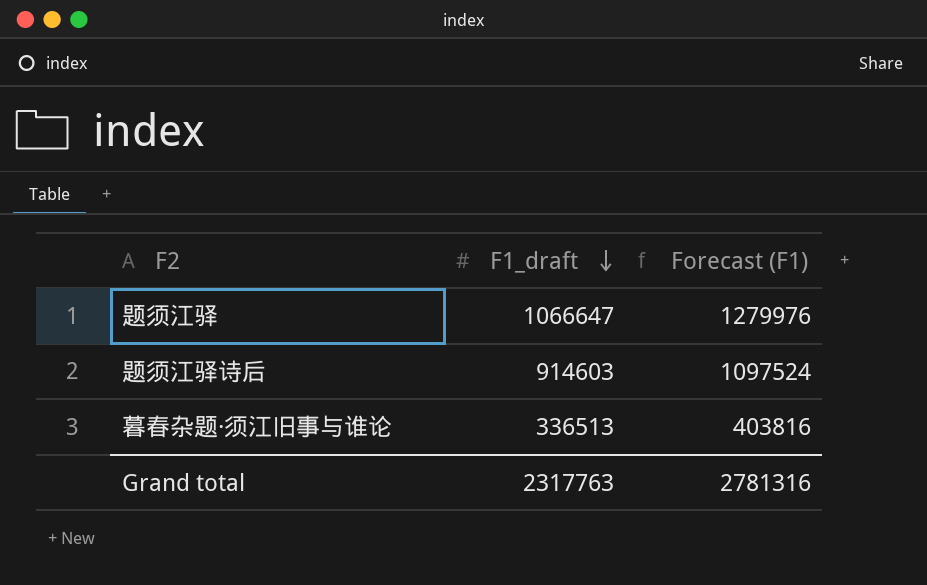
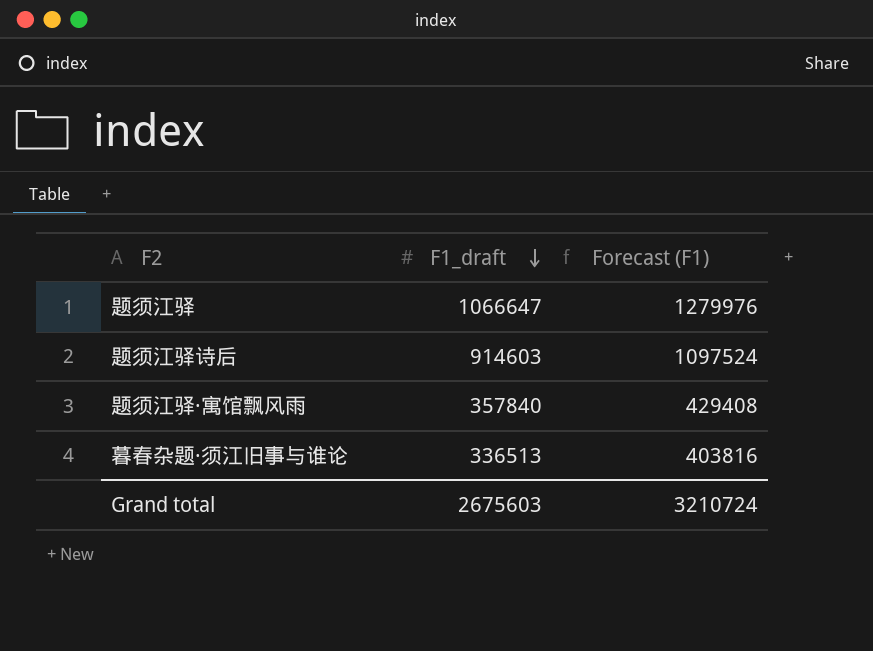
row 题须江驿·寓馆飘风雨: none -> 357840 | 429408
Grand total | F1_draft: 2317763 -> 2675603
Grand total | Forecast (F1): 2781316 -> 3210724

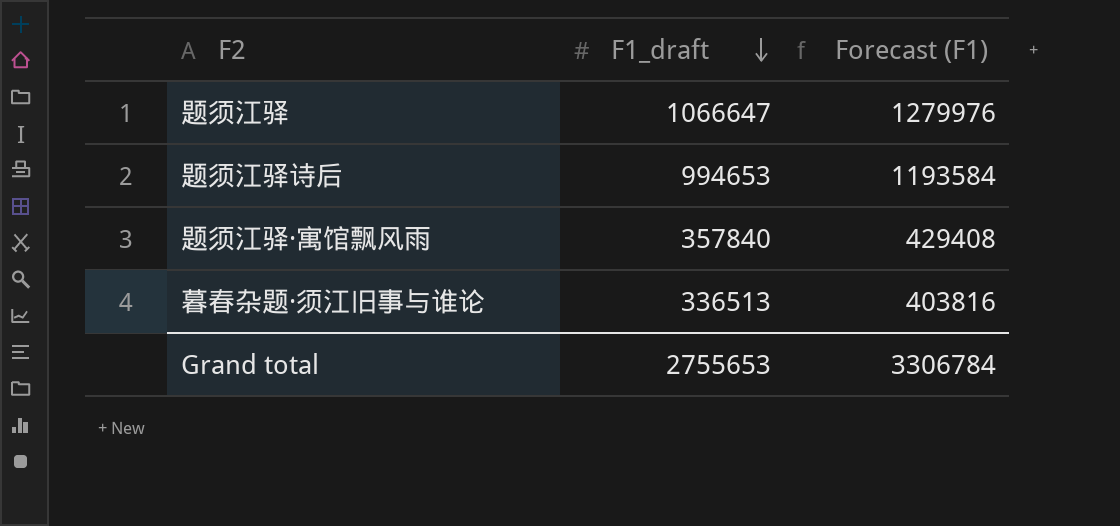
题须江驿诗后 | F1_draft: 914603 -> 994653
题须江驿诗后 | Forecast (F1): 1097524 -> 1193584
Grand total | F1_draft: 2675603 -> 2755653
Grand total | Forecast (F1): 3210724 -> 3306784

